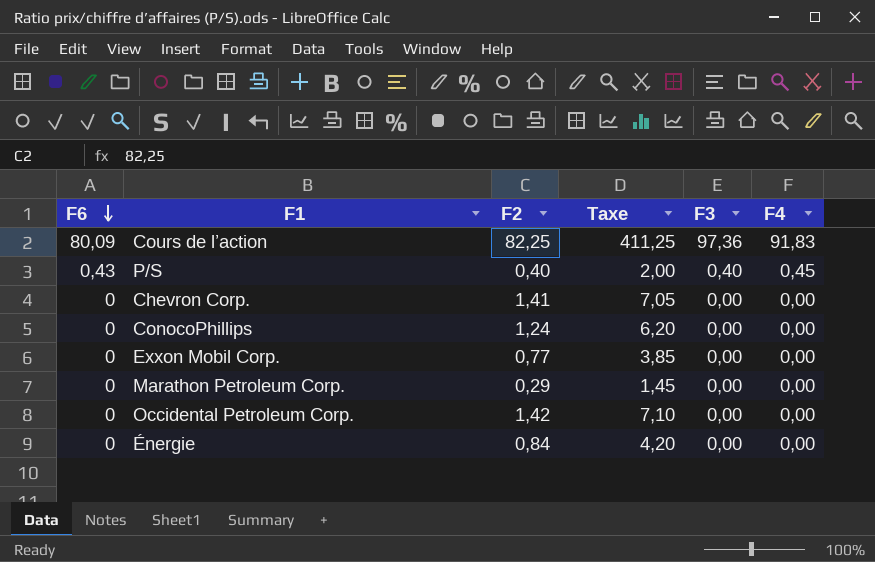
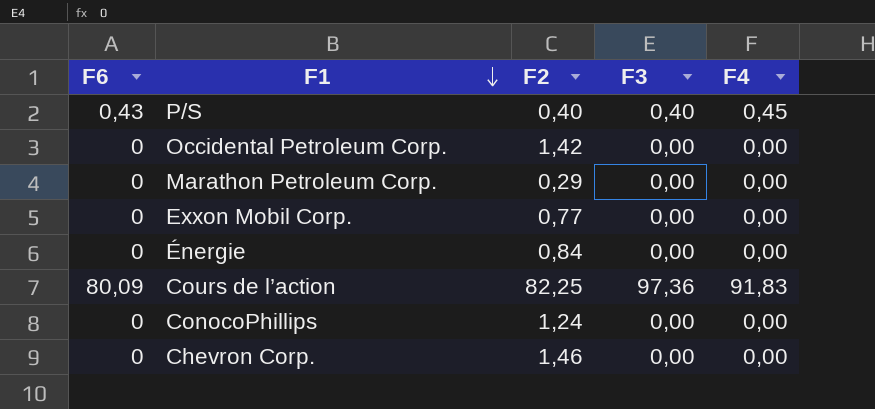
row order: F6 descending -> F1 descending
column Taxe | formula: [F2] * 5 -> none
Chevron Corp. | F2: 1,41 -> 1,46

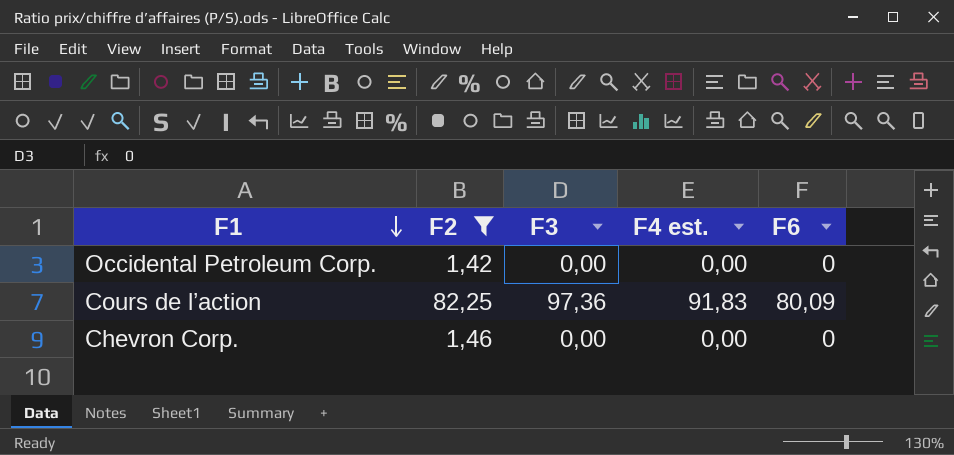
filter: none -> F2 >= 1,42
column name: F4 -> F4 est.
column F6 | position: 1 -> 5

